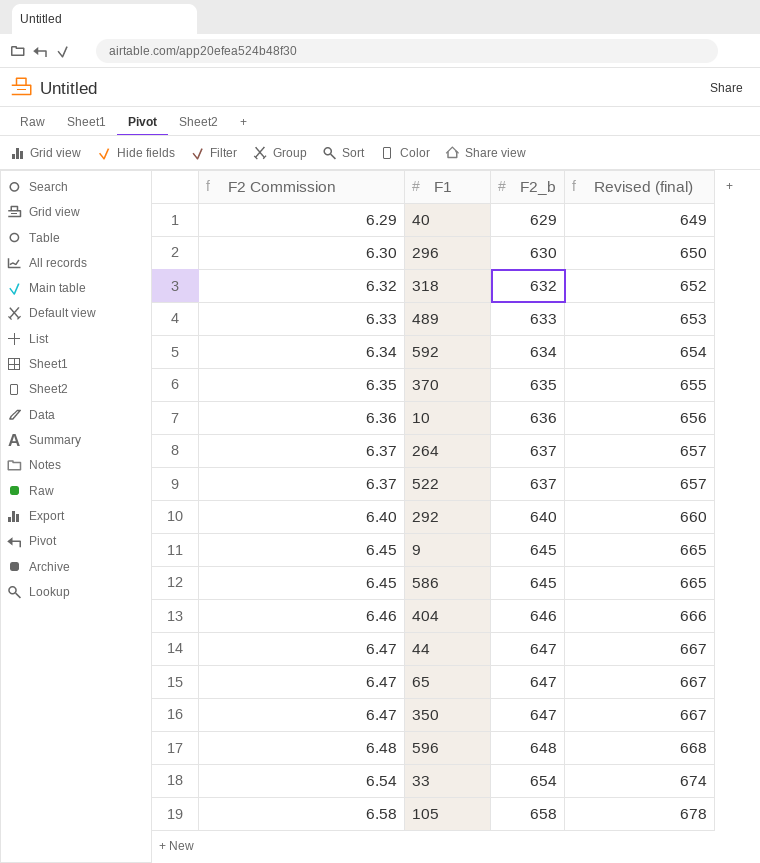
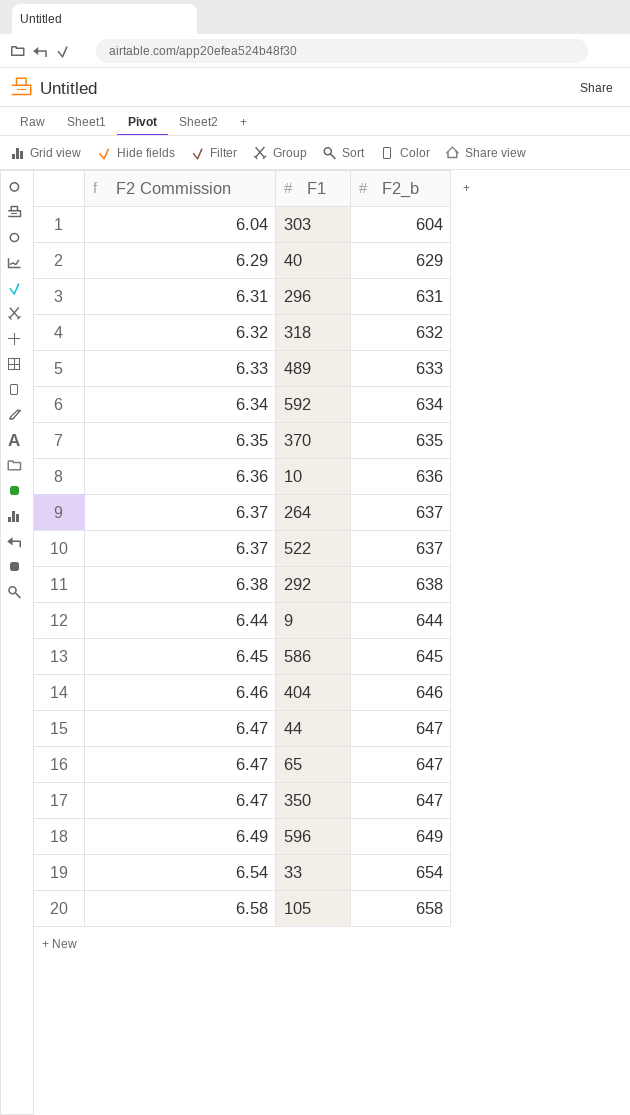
column Revised (final) | formula: [F2_b] + 20 -> none
row 303: none -> 6.04 | 604
296 | F2 Commission: 6.30 -> 6.31
296 | F2_b: 630 -> 631
292 | F2 Commission: 6.40 -> 6.38
292 | F2_b: 640 -> 638
9 | F2 Commission: 6.45 -> 6.44
9 | F2_b: 645 -> 644
596 | F2 Commission: 6.48 -> 6.49
596 | F2_b: 648 -> 649

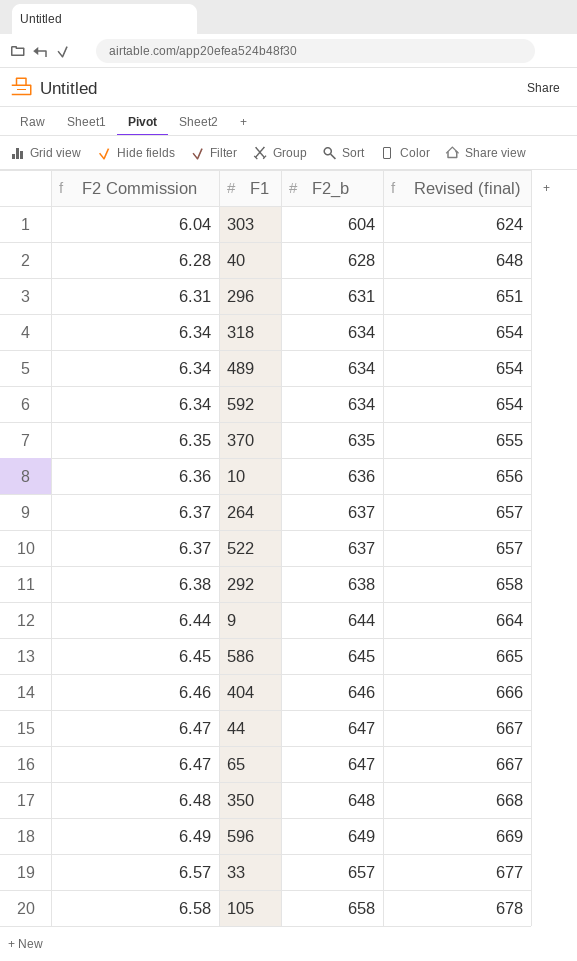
column Revised (final) | formula: none -> [F2_b] + 20
40 | F2 Commission: 6.29 -> 6.28
40 | F2_b: 629 -> 628
318 | F2 Commission: 6.32 -> 6.34
318 | F2_b: 632 -> 634
489 | F2 Commission: 6.33 -> 6.34
489 | F2_b: 633 -> 634
350 | F2 Commission: 6.47 -> 6.48
350 | F2_b: 647 -> 648
33 | F2 Commission: 6.54 -> 6.57
33 | F2_b: 654 -> 657

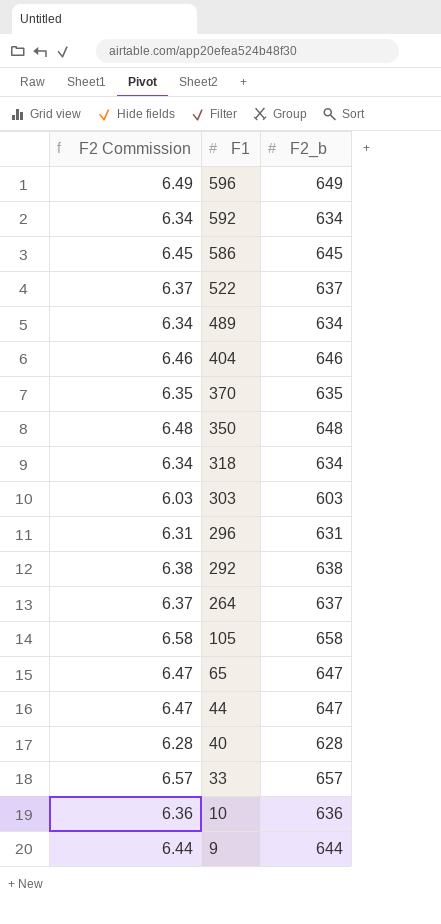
row order: F2 Commission ascending -> F1 descending
column Revised (final) | formula: [F2_b] + 20 -> none
303 | F2 Commission: 6.04 -> 6.03
303 | F2_b: 604 -> 603

